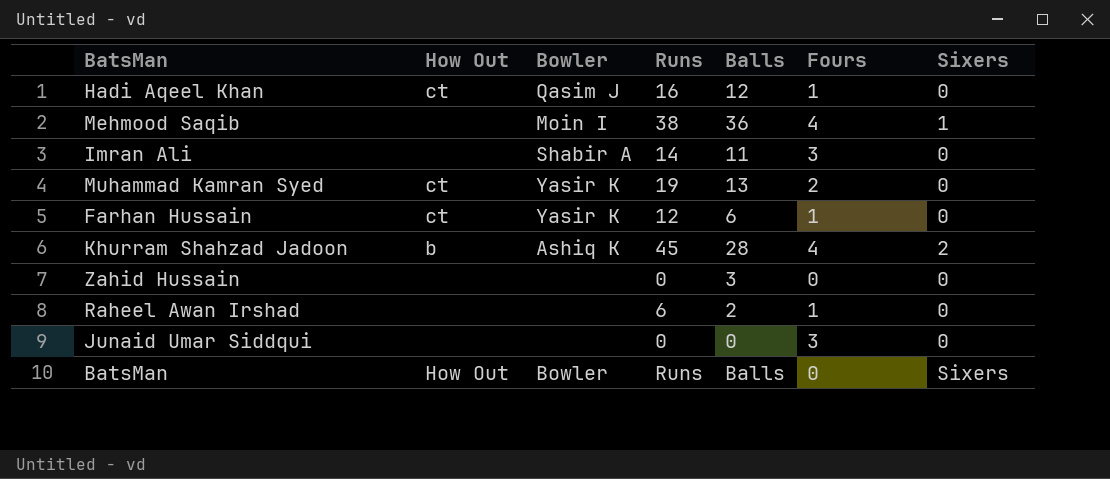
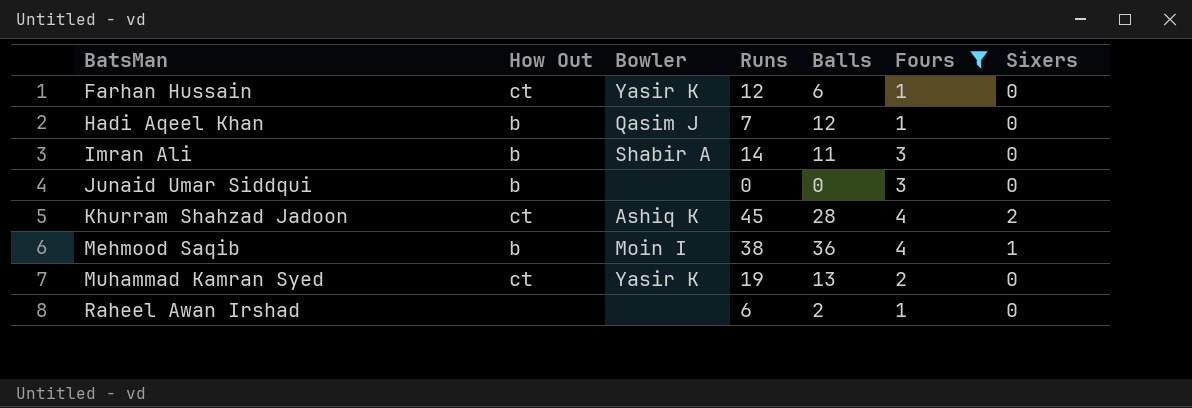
filter: none -> Fours != 0
row order: none -> BatsMan ascending
Hadi Aqeel Khan | How Out: ct -> b
Hadi Aqeel Khan | Runs: 16 -> 7
Imran Ali | How Out: none -> b
Junaid Umar Siddqui | How Out: none -> b
Khurram Shahzad Jadoon | How Out: b -> ct
Mehmood Saqib | How Out: none -> b

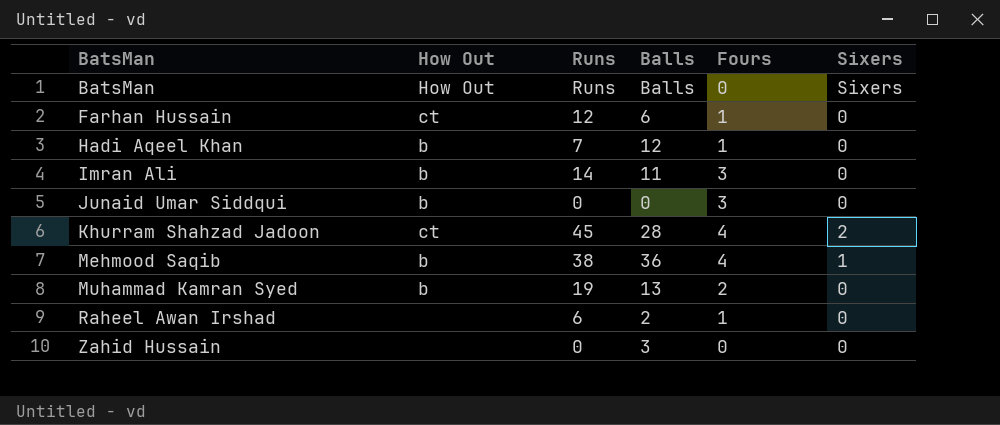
filter: Fours != 0 -> none
column Bowler | position: 3 -> none
Muhammad Kamran Syed | How Out: ct -> b

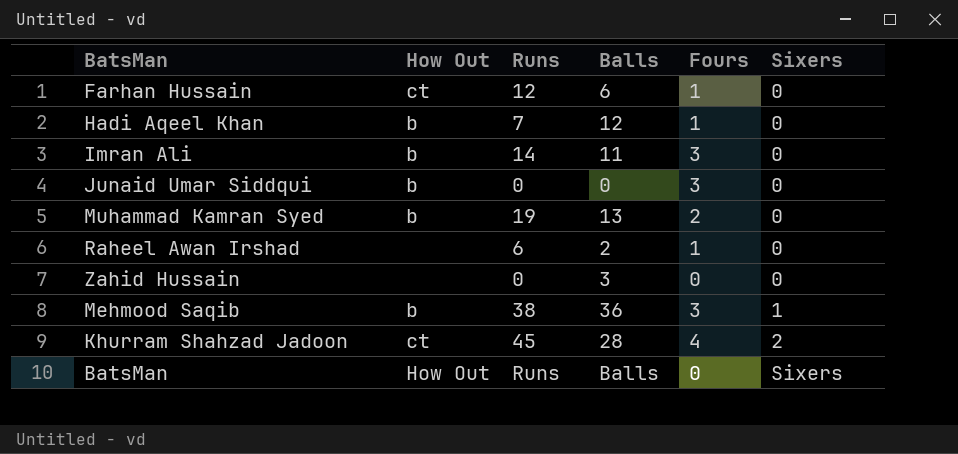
row order: BatsMan ascending -> Sixers ascending
Mehmood Saqib | Fours: 4 -> 3

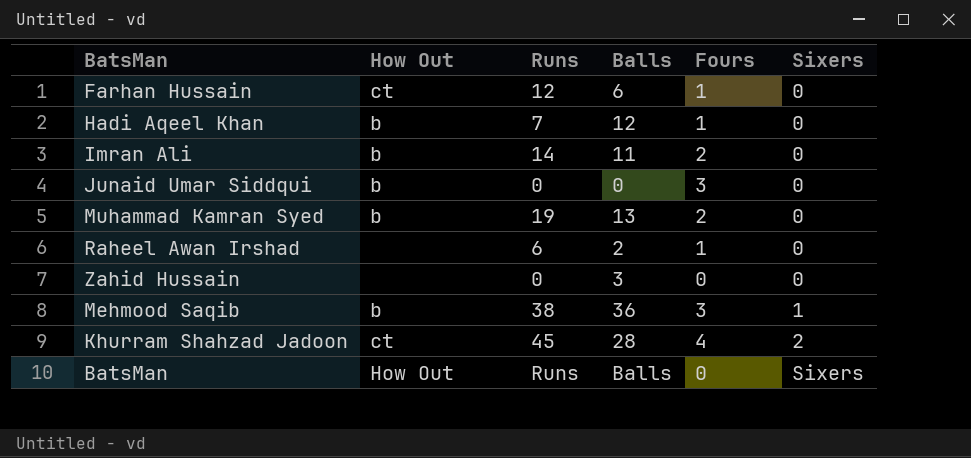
Imran Ali | Fours: 3 -> 2

